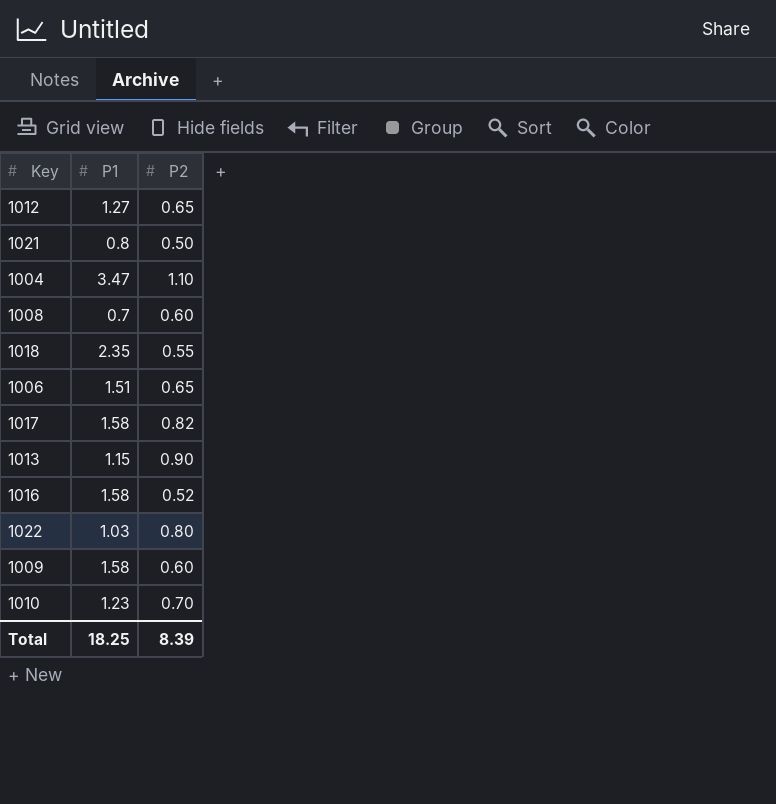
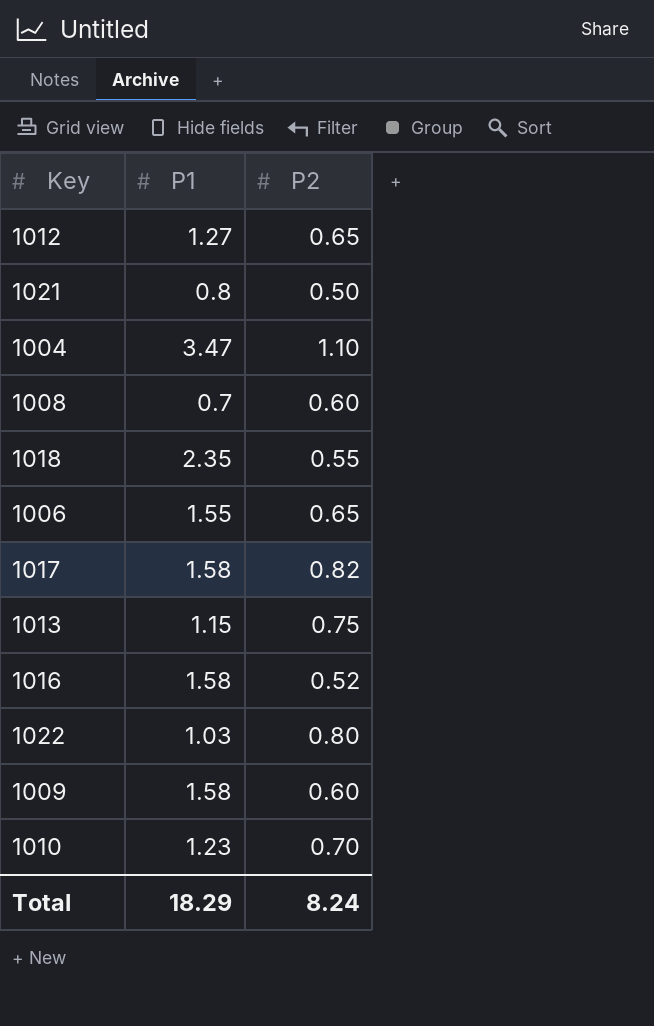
1006 | P1: 1.51 -> 1.55
1013 | P2: 0.90 -> 0.75
Total | P1: 18.25 -> 18.29
Total | P2: 8.39 -> 8.24

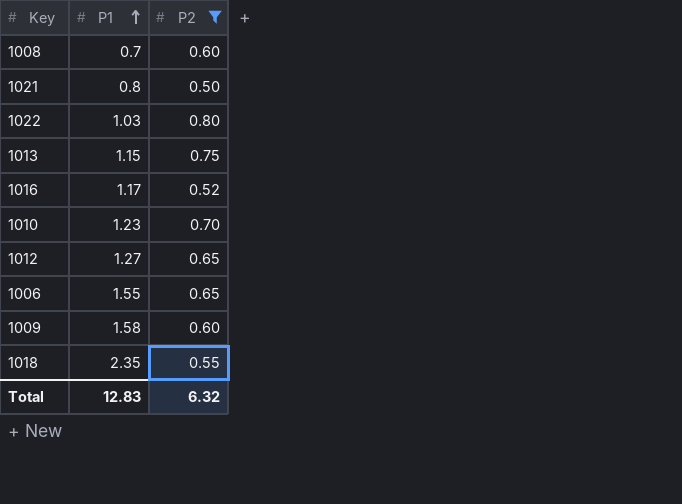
filter: none -> P2 <= 0.80
row order: none -> P1 ascending
1016 | P1: 1.58 -> 1.17
Total | P1: 18.29 -> 12.83
Total | P2: 8.24 -> 6.32

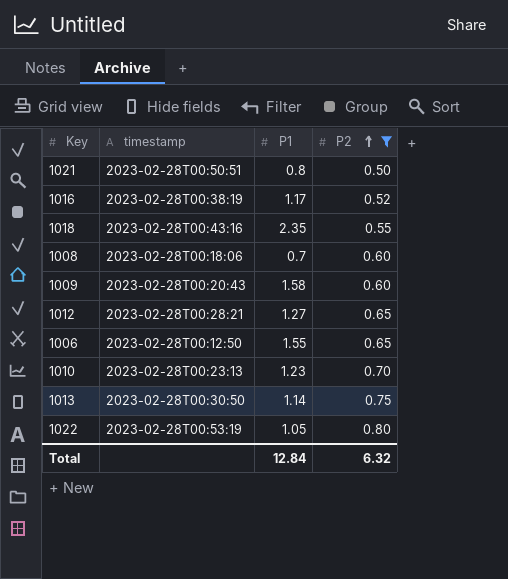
row order: P1 ascending -> P2 ascending
column timestamp | position: none -> 2
1013 | P1: 1.15 -> 1.14
1022 | P1: 1.03 -> 1.05
Total | P1: 12.83 -> 12.84

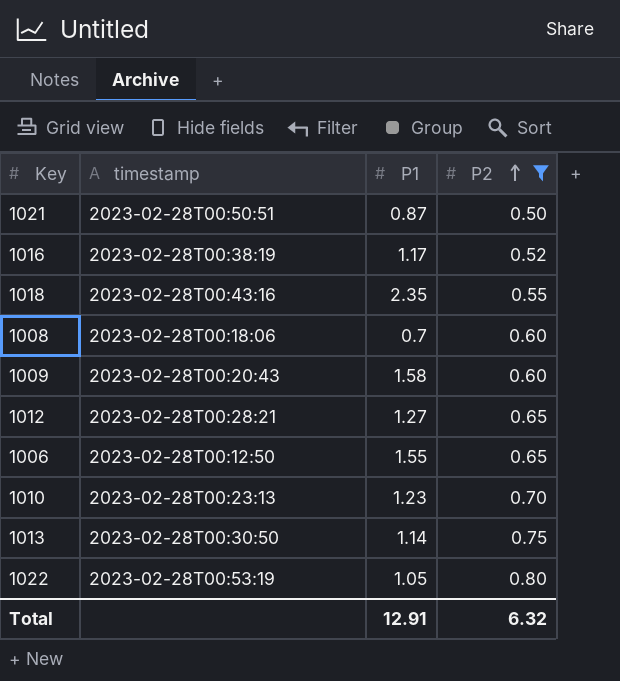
1021 | P1: 0.8 -> 0.87
Total | P1: 12.84 -> 12.91

